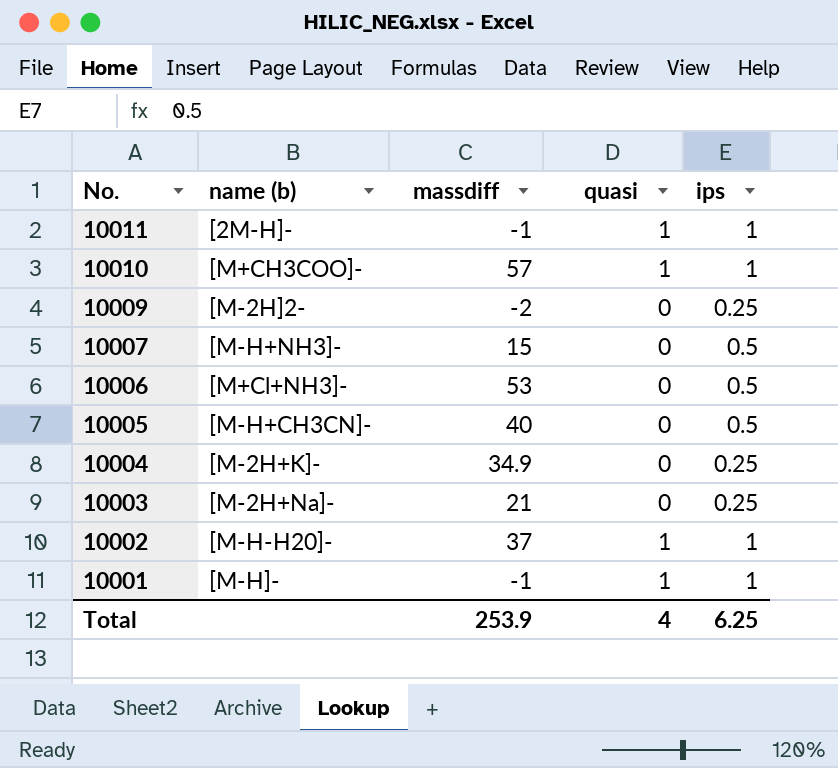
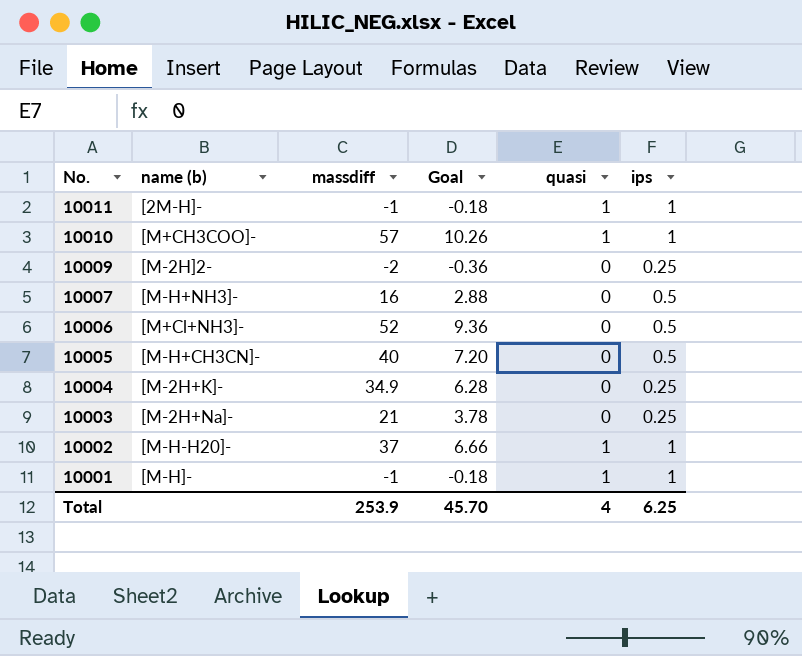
column Goal | formula: none -> [massdiff] * 0.18
10007 | massdiff: 15 -> 16
10006 | massdiff: 53 -> 52

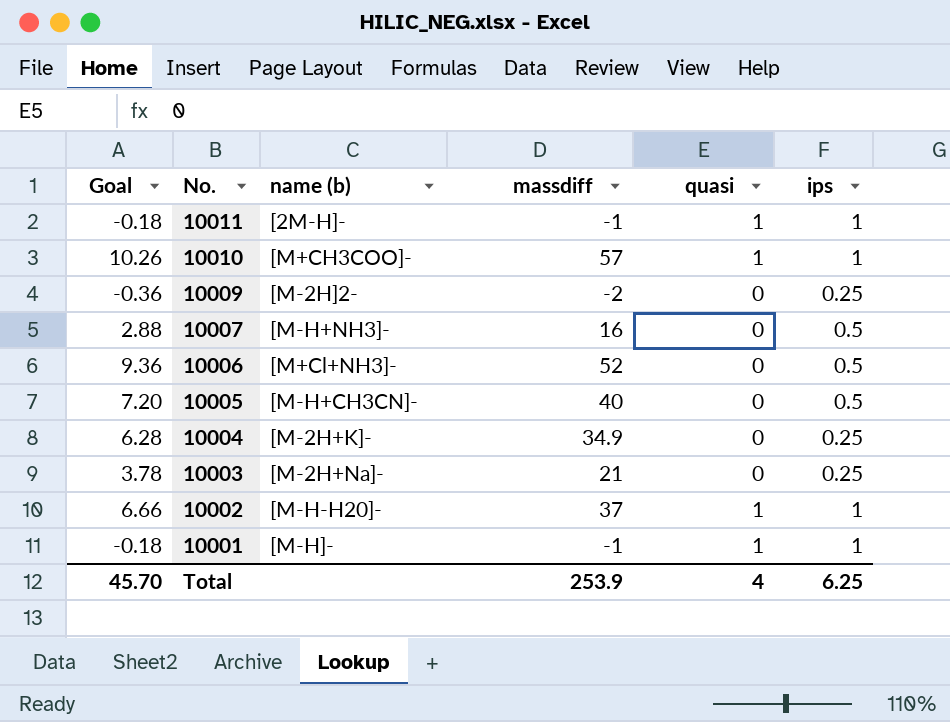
column Goal | position: 4 -> 1

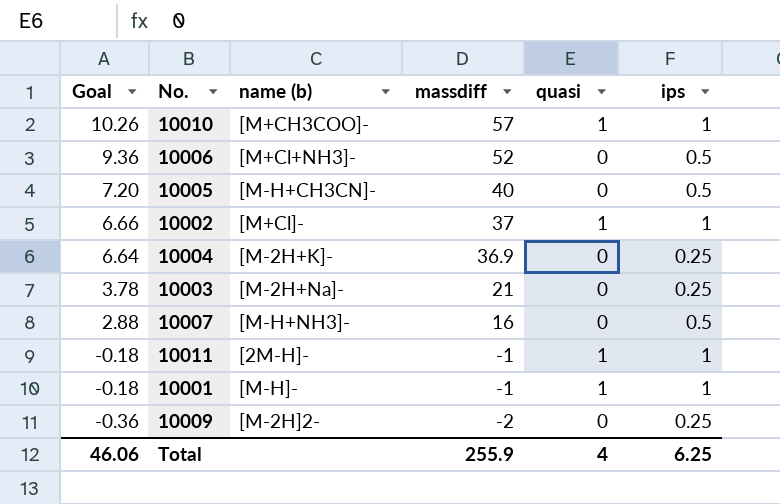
row order: No. descending -> Goal descending
10002 | name (b): [M-H-H20]- -> [M+Cl]-
10004 | Goal: 6.28 -> 6.64
10004 | massdiff: 34.9 -> 36.9
Total | Goal: 45.70 -> 46.06
Total | massdiff: 253.9 -> 255.9

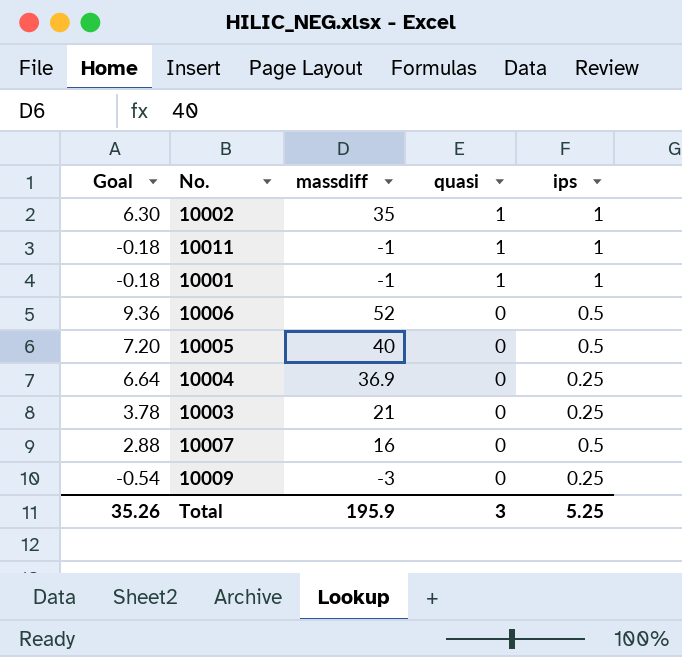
row order: Goal descending -> quasi descending
column name (b) | position: 3 -> none
row 10010: 10.26 | [M+CH3COO]- | 57 | 1 | 1 -> none
10002 | Goal: 6.66 -> 6.30
10002 | massdiff: 37 -> 35
10009 | Goal: -0.36 -> -0.54
10009 | massdiff: -2 -> -3
Total | Goal: 46.06 -> 35.26
Total | massdiff: 255.9 -> 195.9
Total | quasi: 4 -> 3
Total | ips: 6.25 -> 5.25

